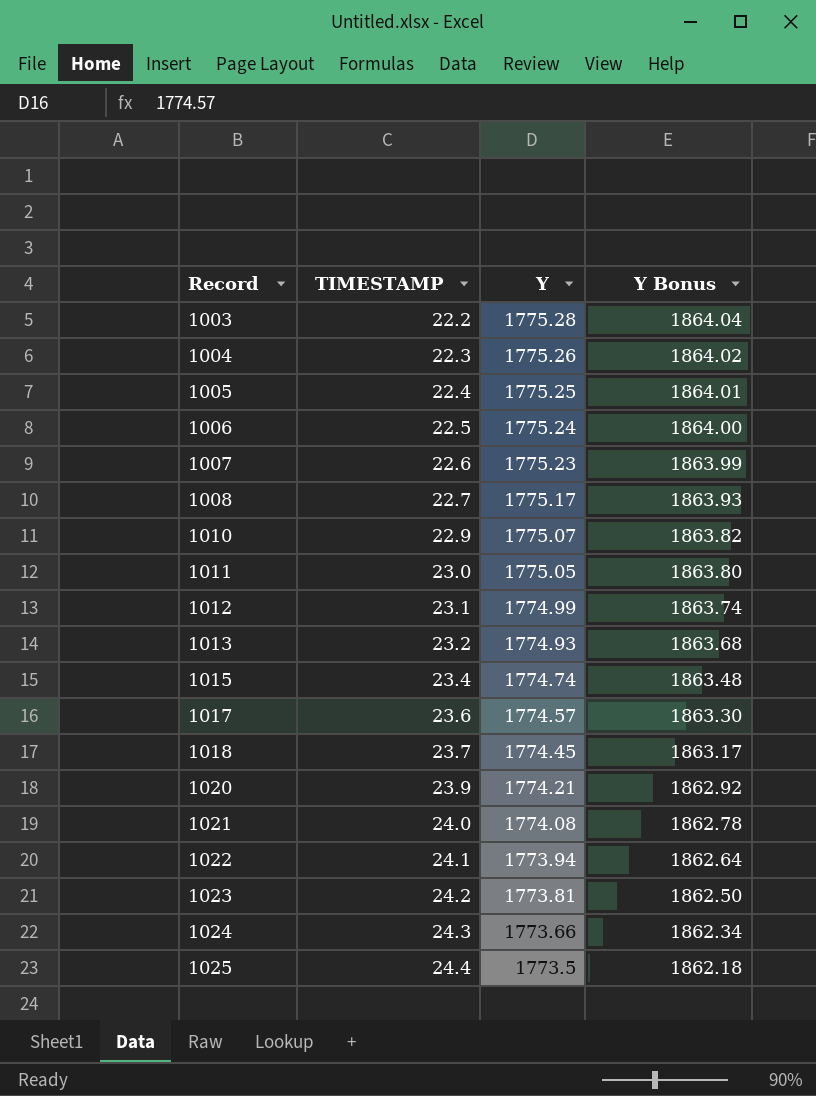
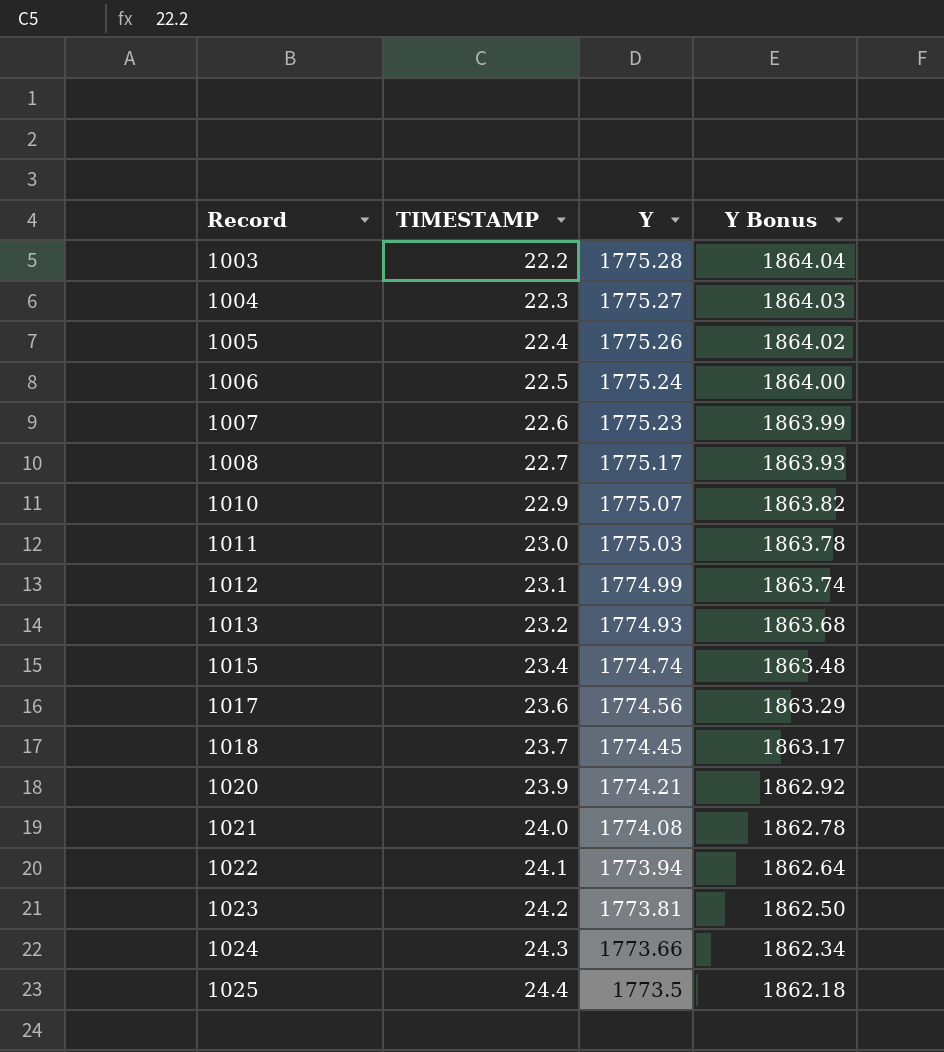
1004 | Y: 1775.26 -> 1775.27
1004 | Y Bonus: 1864.02 -> 1864.03
1005 | Y: 1775.25 -> 1775.26
1005 | Y Bonus: 1864.01 -> 1864.02
1011 | Y: 1775.05 -> 1775.03
1011 | Y Bonus: 1863.80 -> 1863.78
1017 | Y: 1774.57 -> 1774.56
1017 | Y Bonus: 1863.30 -> 1863.29

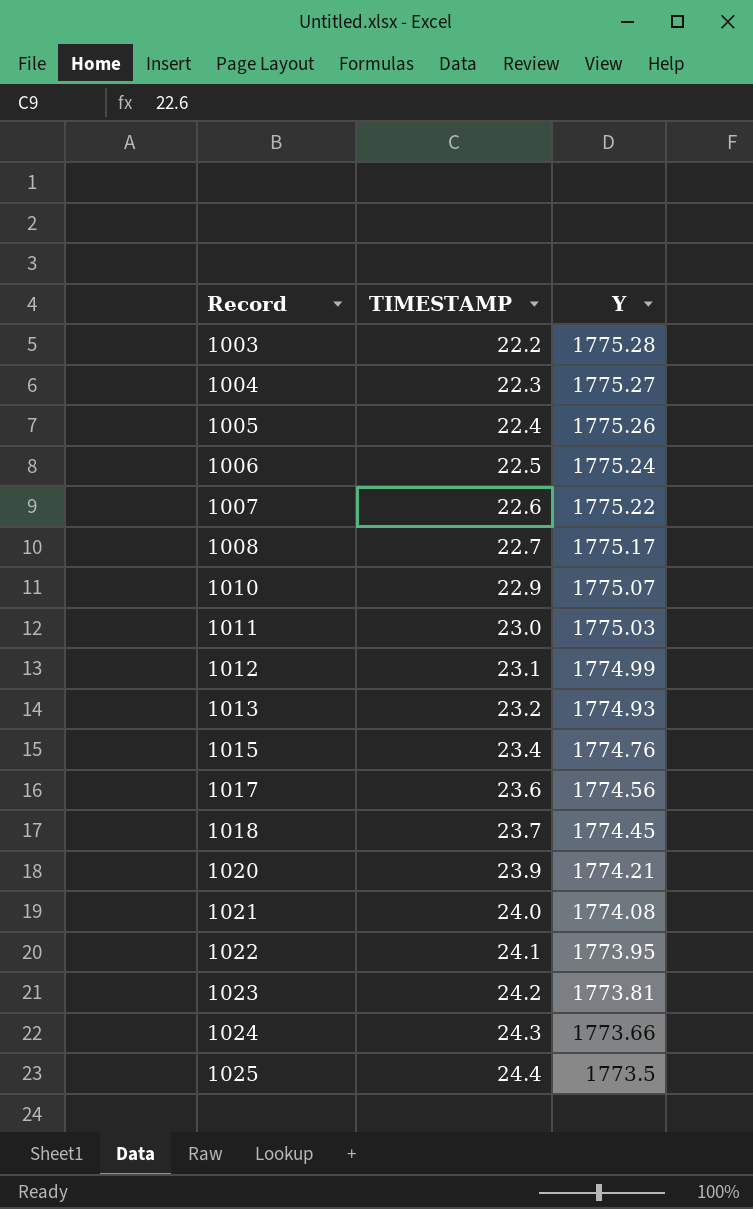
column Y Bonus | formula: [Y] * 1.05 -> none
1007 | Y: 1775.23 -> 1775.22
1015 | Y: 1774.74 -> 1774.76
1022 | Y: 1773.94 -> 1773.95

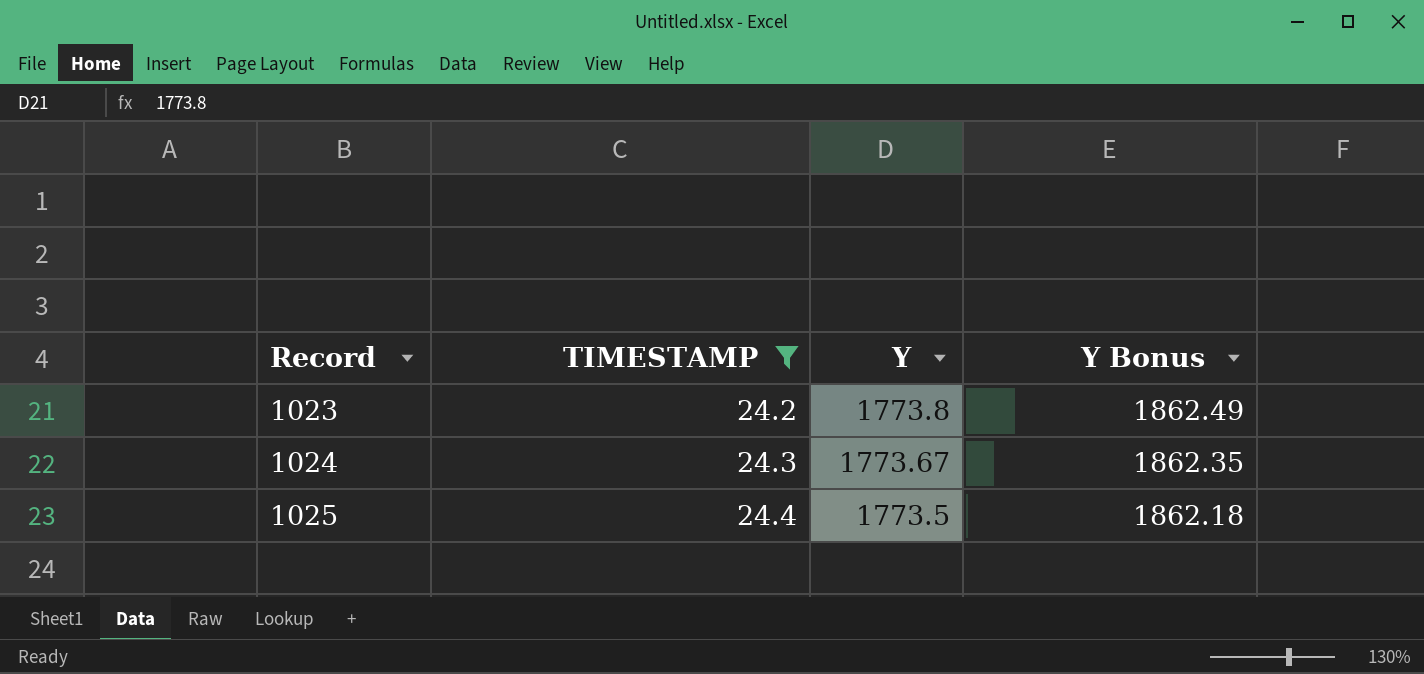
filter: none -> TIMESTAMP >= 24.2
column Y Bonus | formula: none -> [Y] * 1.05
1023 | Y: 1773.81 -> 1773.8
1024 | Y: 1773.66 -> 1773.67

